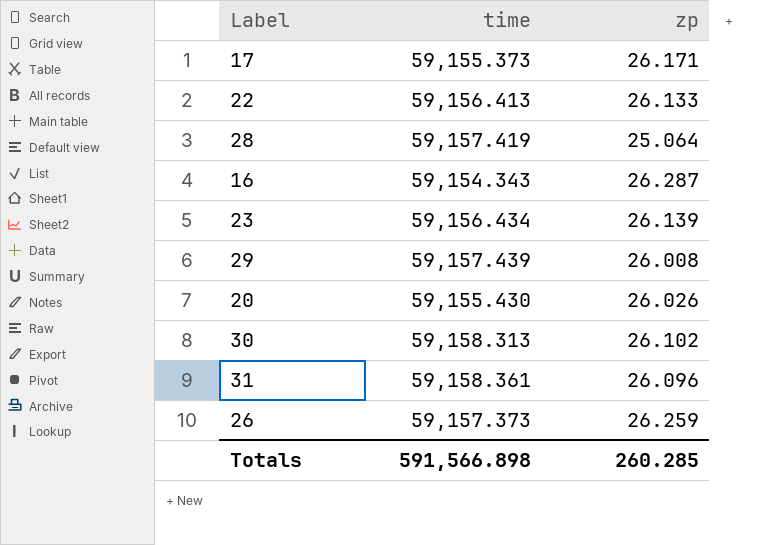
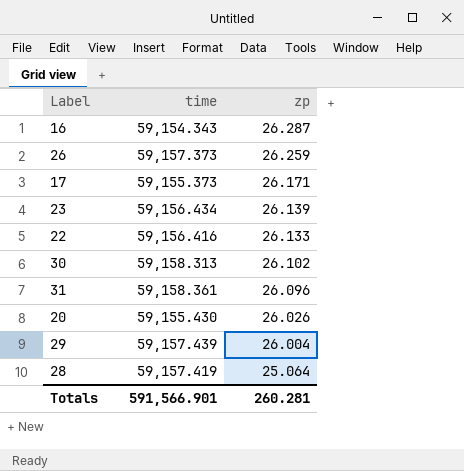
row order: none -> zp descending
22 | time: 59,156.413 -> 59,156.416
29 | zp: 26.008 -> 26.004
Totals | time: 591,566.898 -> 591,566.901
Totals | zp: 260.285 -> 260.281

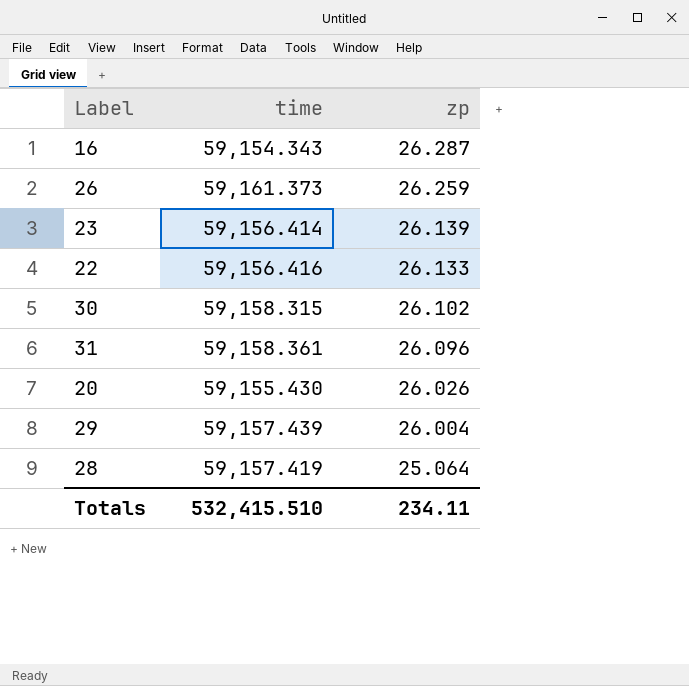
row 17: 59,155.373 | 26.171 -> none
26 | time: 59,157.373 -> 59,161.373
23 | time: 59,156.434 -> 59,156.414
30 | time: 59,158.313 -> 59,158.315
Totals | time: 591,566.901 -> 532,415.510
Totals | zp: 260.281 -> 234.11

